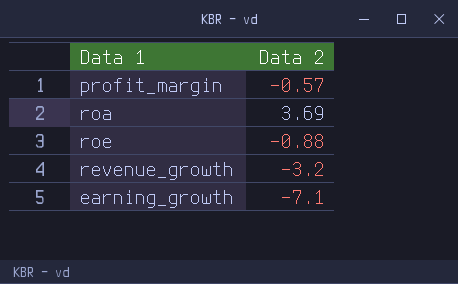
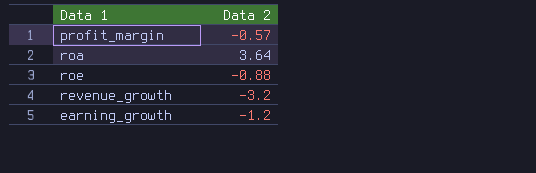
roa | Data 2: 3.69 -> 3.64
earning_growth | Data 2: -7.1 -> -1.2

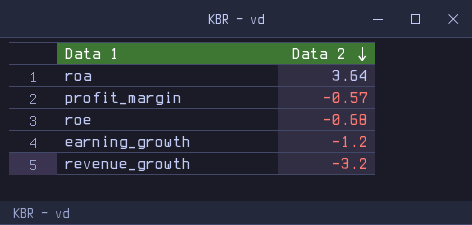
row order: none -> Data 2 descending
roe | Data 2: -0.88 -> -0.68

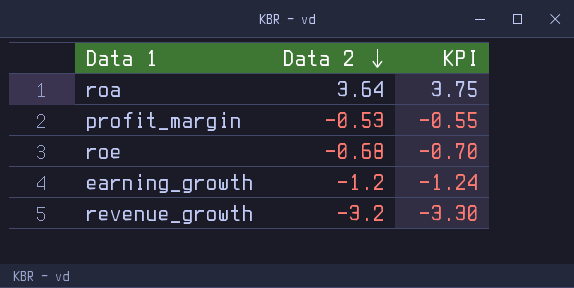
column KPI | formula: none -> [Data 2] * 1.03
profit_margin | Data 2: -0.57 -> -0.53

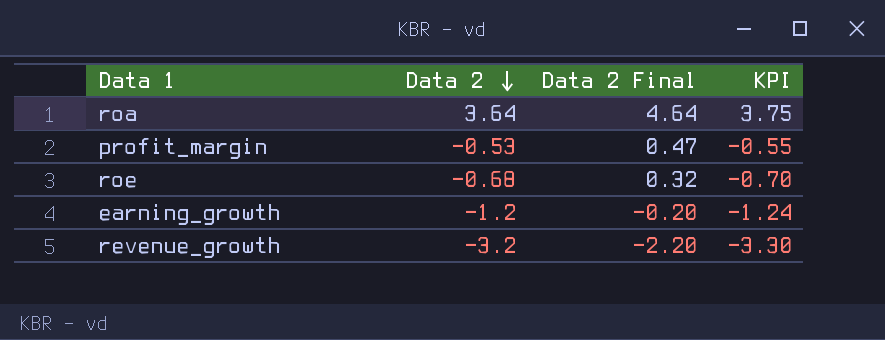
column Data 2 Final | formula: none -> [Data 2] + 1

